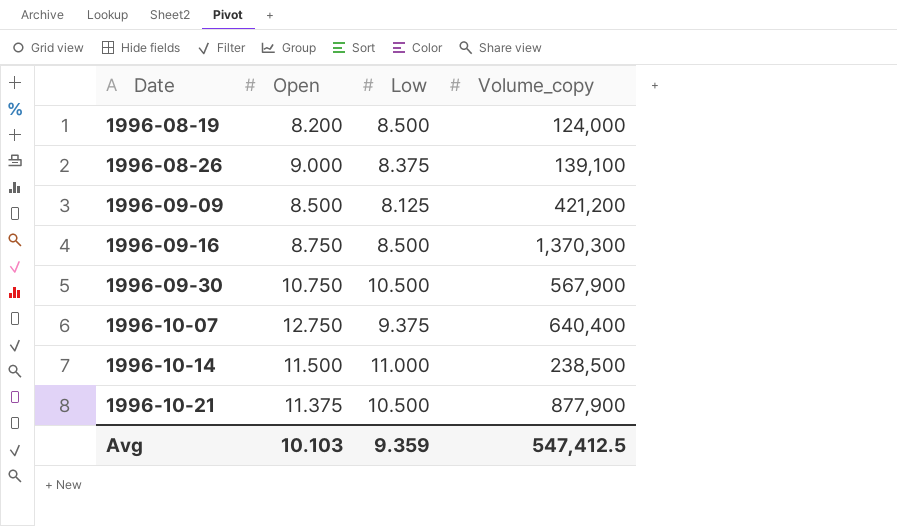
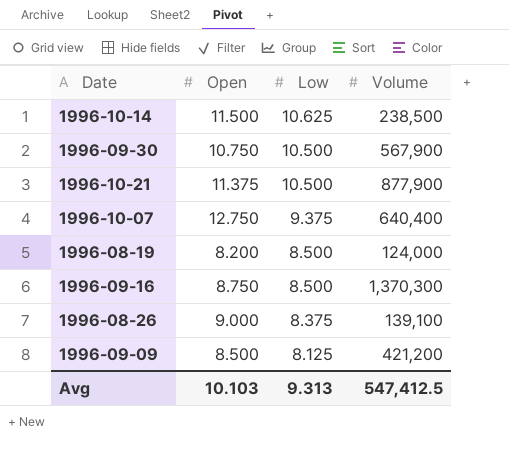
row order: Date ascending -> Low descending
column name: Volume_copy -> Volume
1996-10-14 | Low: 11.000 -> 10.625
Avg | Low: 9.359 -> 9.313

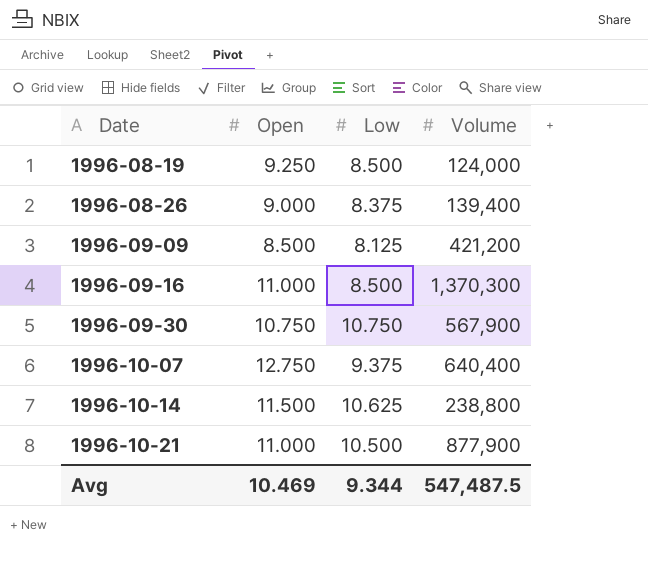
row order: Low descending -> Date ascending
1996-08-19 | Open: 8.200 -> 9.250
1996-08-26 | Volume: 139,100 -> 139,400
1996-09-16 | Open: 8.750 -> 11.000
1996-09-30 | Low: 10.500 -> 10.750
1996-10-14 | Volume: 238,500 -> 238,800
1996-10-21 | Open: 11.375 -> 11.000
Avg | Open: 10.103 -> 10.469
Avg | Low: 9.313 -> 9.344
Avg | Volume: 547,412.5 -> 547,487.5

